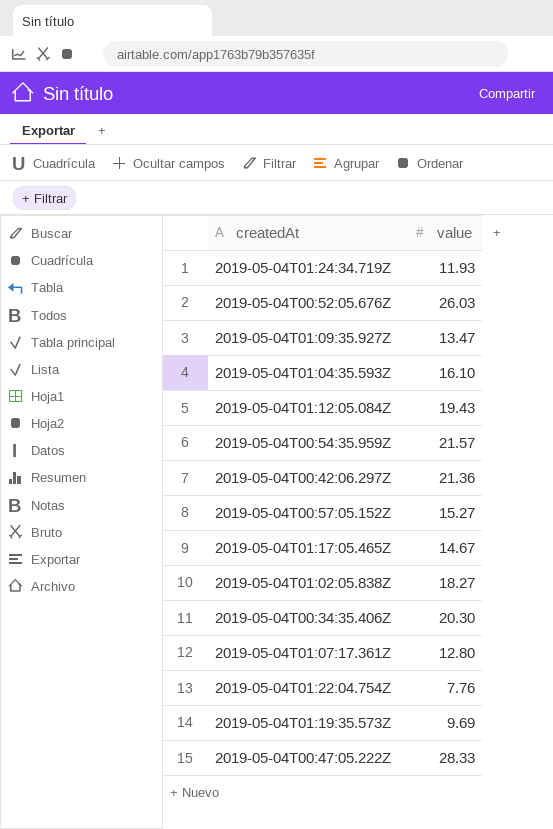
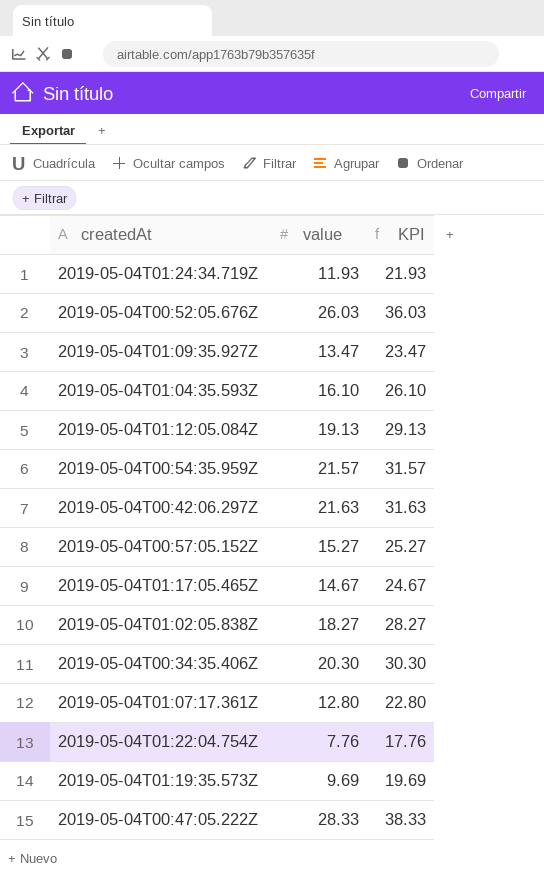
column KPI | formula: none -> [value] + 10
2019-05-04T01:12:05.084Z | value: 19.43 -> 19.13
2019-05-04T00:42:06.297Z | value: 21.36 -> 21.63

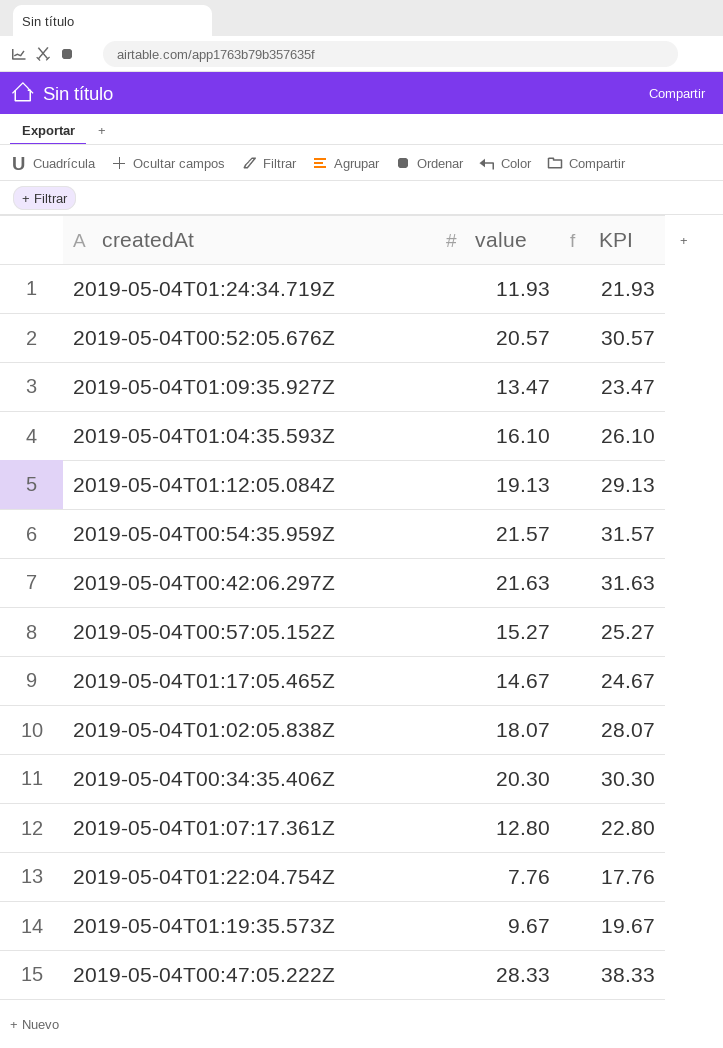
2019-05-04T00:52:05.676Z | value: 26.03 -> 20.57
2019-05-04T00:52:05.676Z | KPI: 36.03 -> 30.57
2019-05-04T01:02:05.838Z | value: 18.27 -> 18.07
2019-05-04T01:02:05.838Z | KPI: 28.27 -> 28.07
2019-05-04T01:19:35.573Z | value: 9.69 -> 9.67
2019-05-04T01:19:35.573Z | KPI: 19.69 -> 19.67

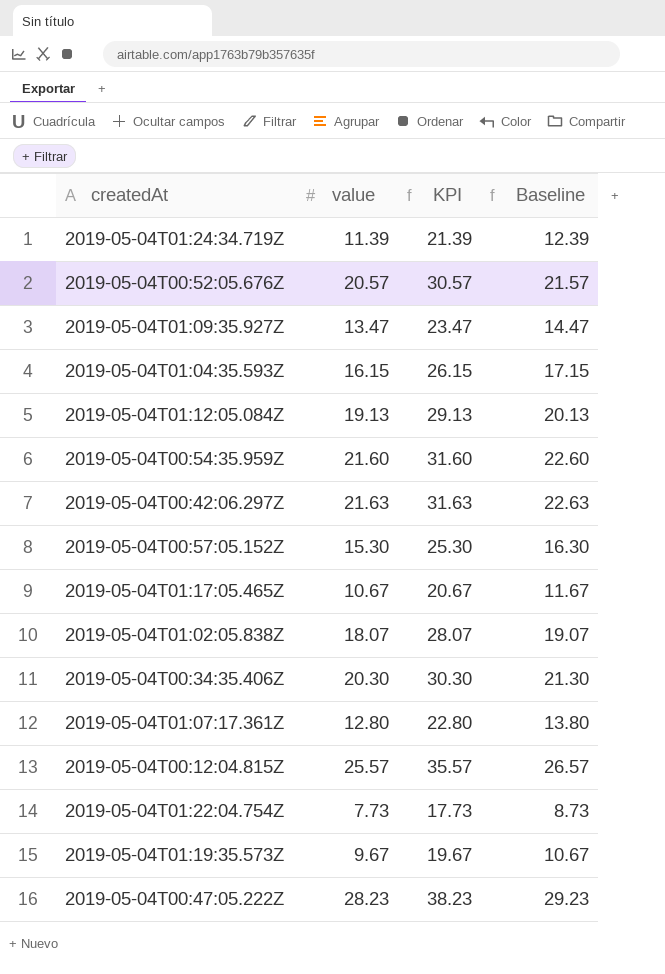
column Baseline | formula: none -> [value] + 1
2019-05-04T01:24:34.719Z | value: 11.93 -> 11.39
2019-05-04T01:24:34.719Z | KPI: 21.93 -> 21.39
2019-05-04T01:04:35.593Z | value: 16.10 -> 16.15
2019-05-04T01:04:35.593Z | KPI: 26.10 -> 26.15
2019-05-04T00:54:35.959Z | value: 21.57 -> 21.60
2019-05-04T00:54:35.959Z | KPI: 31.57 -> 31.60
2019-05-04T00:57:05.152Z | value: 15.27 -> 15.30
2019-05-04T00:57:05.152Z | KPI: 25.27 -> 25.30
2019-05-04T01:17:05.465Z | value: 14.67 -> 10.67
2019-05-04T01:17:05.465Z | KPI: 24.67 -> 20.67
row 2019-05-04T00:12:04.815Z: none -> 25.57 | 35.57 | 26.57
2019-05-04T01:22:04.754Z | value: 7.76 -> 7.73
2019-05-04T01:22:04.754Z | KPI: 17.76 -> 17.73
2019-05-04T00:47:05.222Z | value: 28.33 -> 28.23
2019-05-04T00:47:05.222Z | KPI: 38.33 -> 38.23

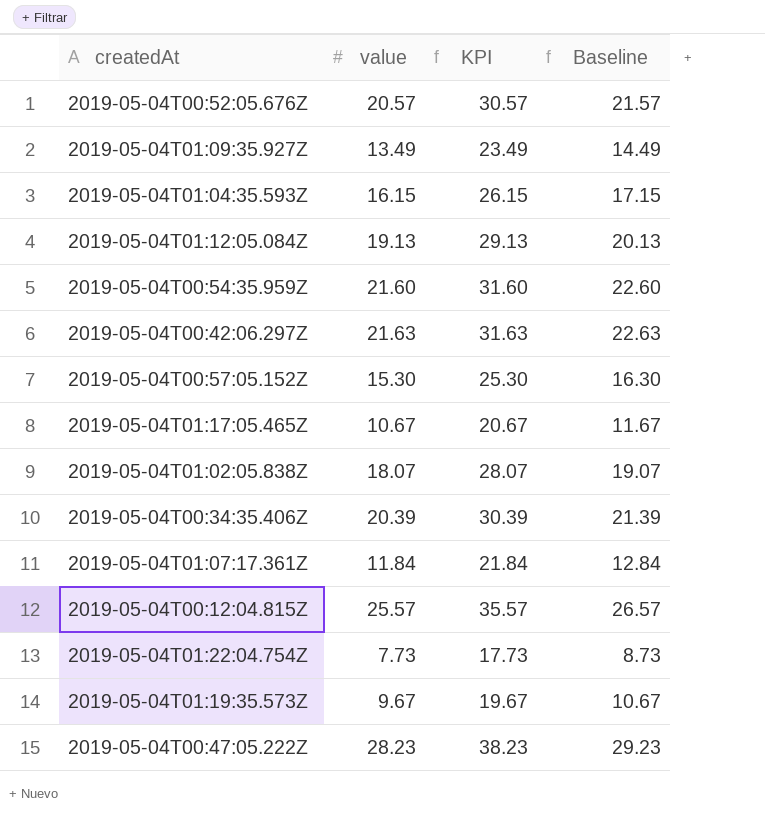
row 2019-05-04T01:24:34.719Z: 11.39 | 21.39 | 12.39 -> none
2019-05-04T01:09:35.927Z | value: 13.47 -> 13.49
2019-05-04T01:09:35.927Z | KPI: 23.47 -> 23.49
2019-05-04T01:09:35.927Z | Baseline: 14.47 -> 14.49
2019-05-04T00:34:35.406Z | value: 20.30 -> 20.39
2019-05-04T00:34:35.406Z | KPI: 30.30 -> 30.39
2019-05-04T00:34:35.406Z | Baseline: 21.30 -> 21.39
2019-05-04T01:07:17.361Z | value: 12.80 -> 11.84
2019-05-04T01:07:17.361Z | KPI: 22.80 -> 21.84
2019-05-04T01:07:17.361Z | Baseline: 13.80 -> 12.84

